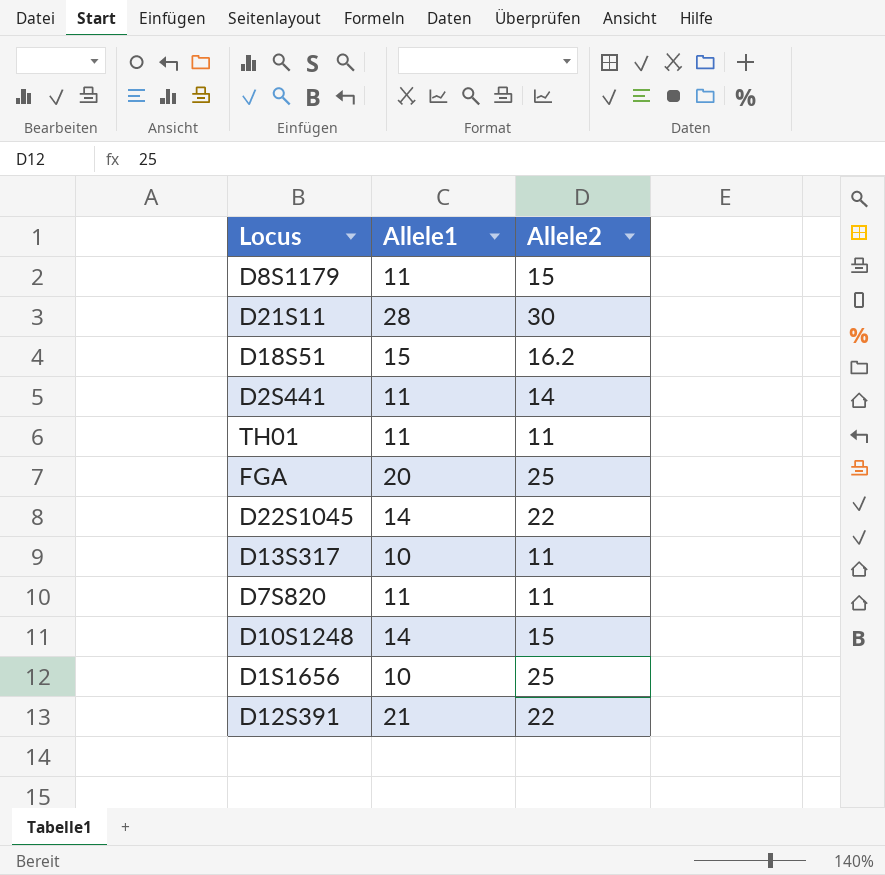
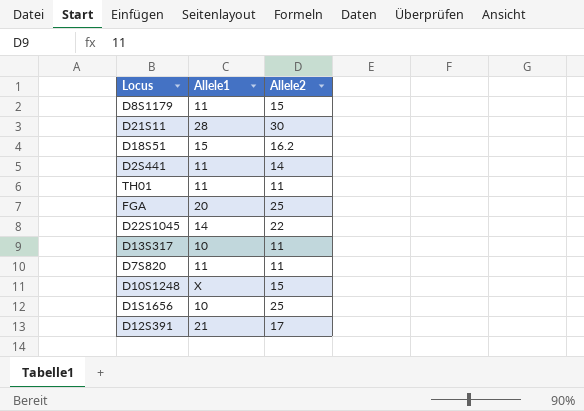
D10S1248 | Allele1: 14 -> X
D12S391 | Allele2: 22 -> 17

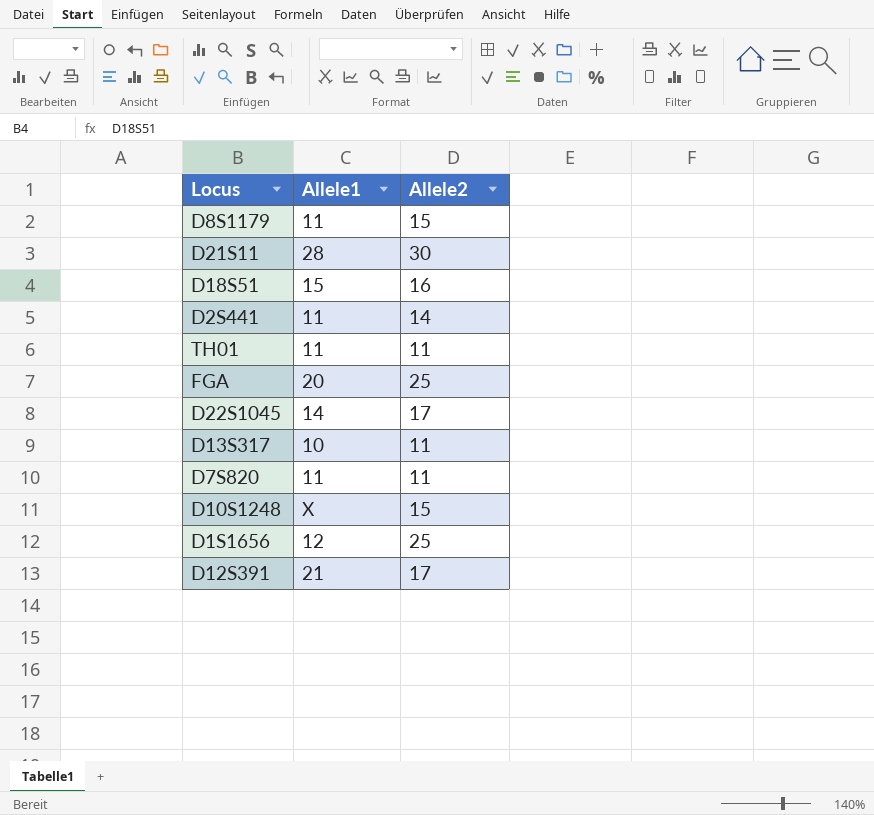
D18S51 | Allele2: 16.2 -> 16
D22S1045 | Allele2: 22 -> 17
D1S1656 | Allele1: 10 -> 12

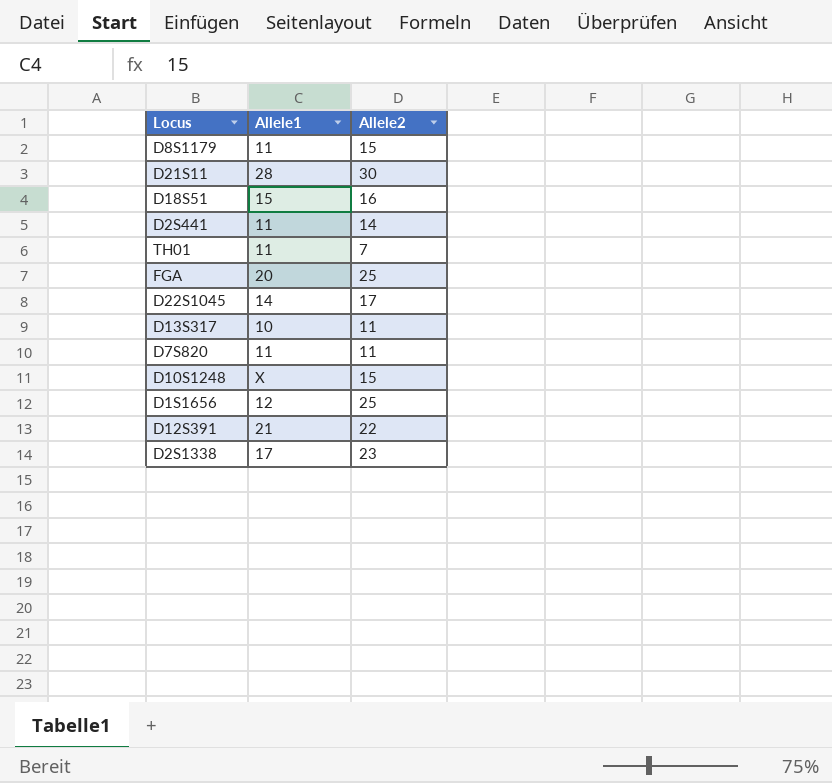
TH01 | Allele2: 11 -> 7
D12S391 | Allele2: 17 -> 22
row D2S1338: none -> 17 | 23

